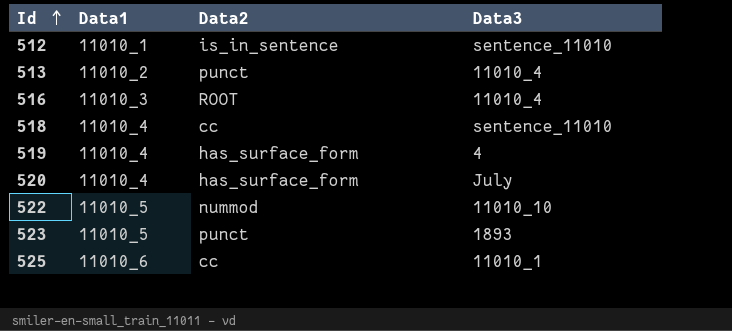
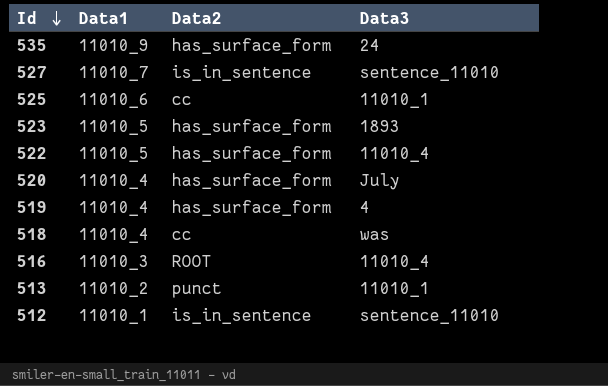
row order: Id ascending -> Id descending
row 535: none -> 11010_9 | has_surface_form | 24
row 527: none -> 11010_7 | is_in_sentence | sentence_11010
523 | Data2: punct -> has_surface_form
522 | Data2: nummod -> has_surface_form
522 | Data3: 11010_10 -> 11010_4
518 | Data3: sentence_11010 -> was
513 | Data3: 11010_4 -> 11010_1

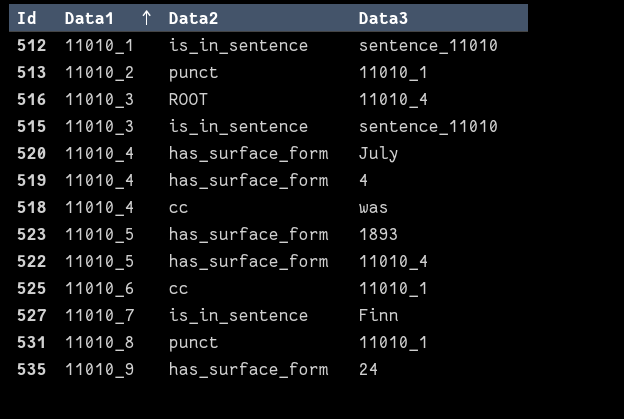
row order: Id descending -> Data1 ascending
row 515: none -> 11010_3 | is_in_sentence | sentence_11010
527 | Data3: sentence_11010 -> Finn
row 531: none -> 11010_8 | punct | 11010_1

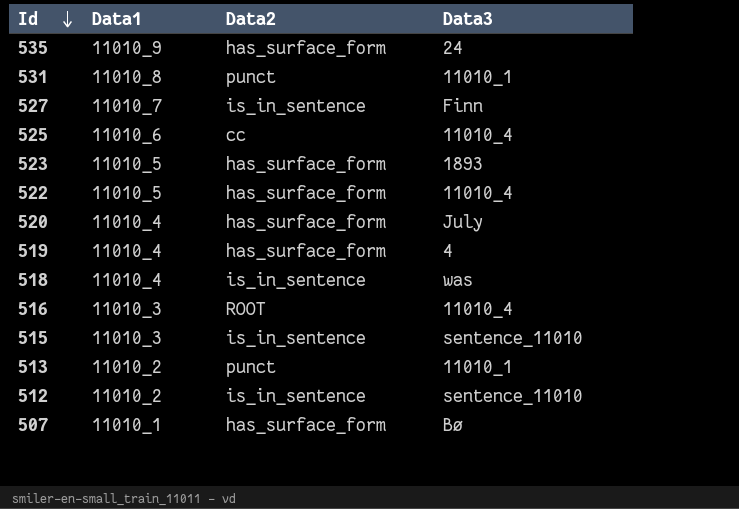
row order: Data1 ascending -> Id descending
525 | Data3: 11010_1 -> 11010_4
518 | Data2: cc -> is_in_sentence
512 | Data1: 11010_1 -> 11010_2
row 507: none -> 11010_1 | has_surface_form | Bø

